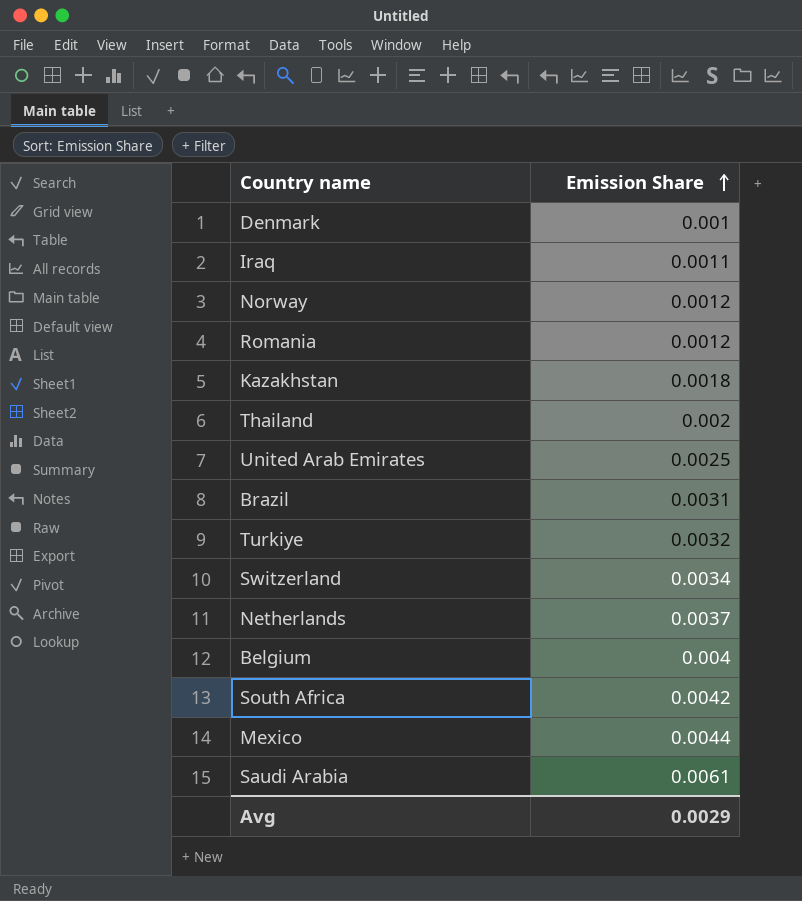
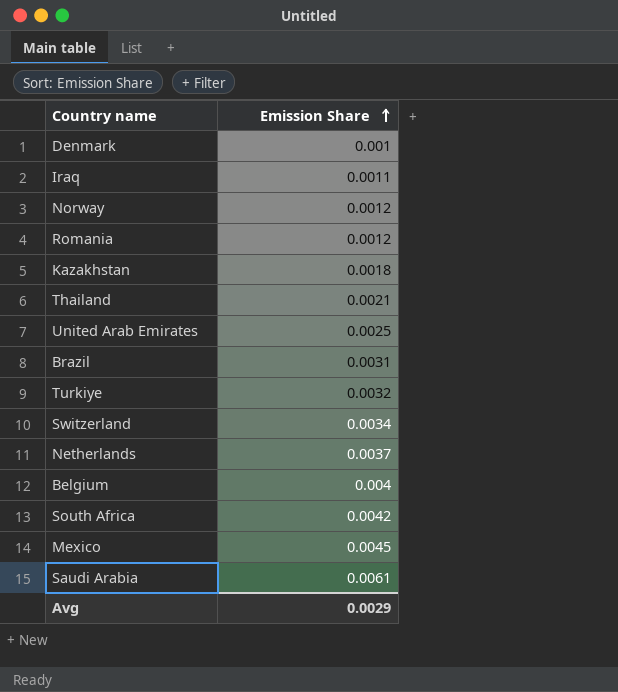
Thailand | Emission Share: 0.002 -> 0.0021
Mexico | Emission Share: 0.0044 -> 0.0045

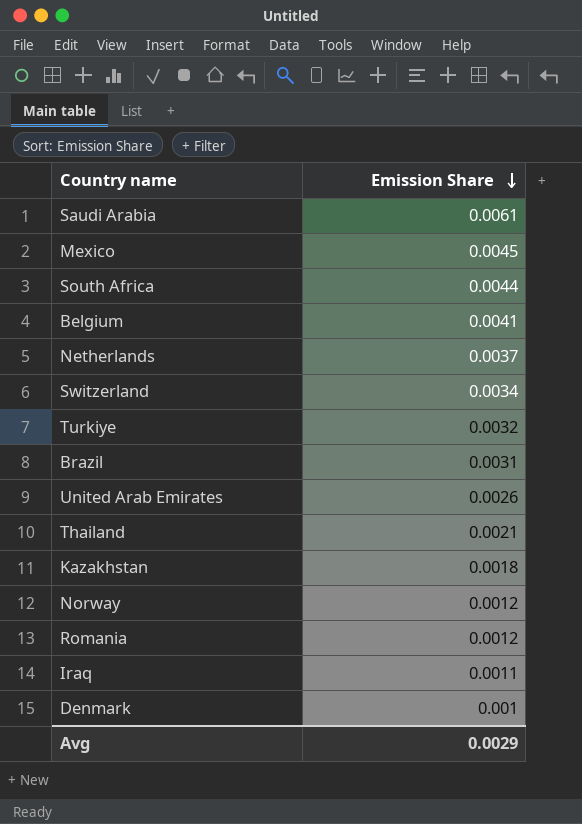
row order: Emission Share ascending -> Emission Share descending
South Africa | Emission Share: 0.0042 -> 0.0044
Belgium | Emission Share: 0.004 -> 0.0041
United Arab Emirates | Emission Share: 0.0025 -> 0.0026

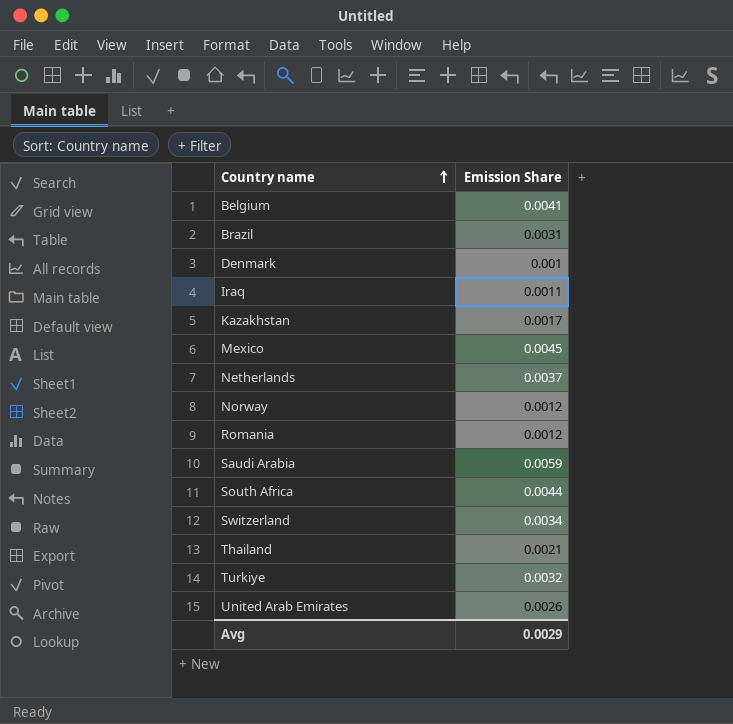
row order: Emission Share descending -> Country name ascending
Kazakhstan | Emission Share: 0.0018 -> 0.0017
Saudi Arabia | Emission Share: 0.0061 -> 0.0059

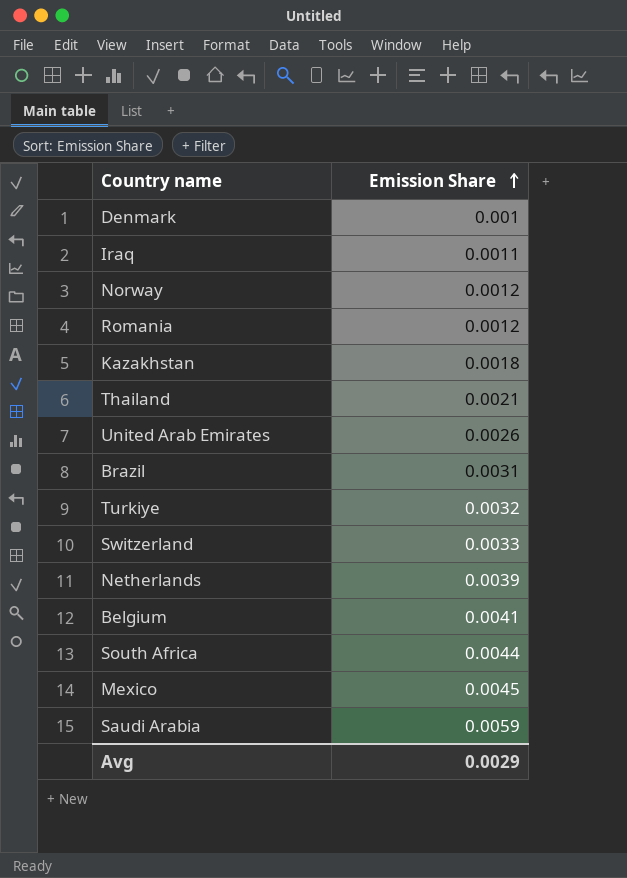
row order: Country name ascending -> Emission Share ascending
Kazakhstan | Emission Share: 0.0017 -> 0.0018
Switzerland | Emission Share: 0.0034 -> 0.0033
Netherlands | Emission Share: 0.0037 -> 0.0039

